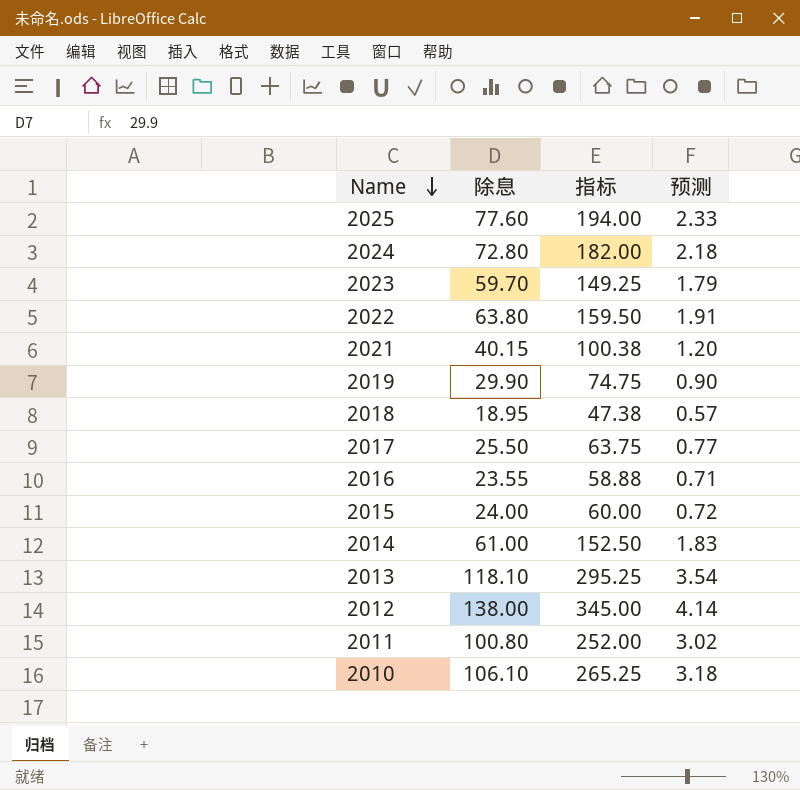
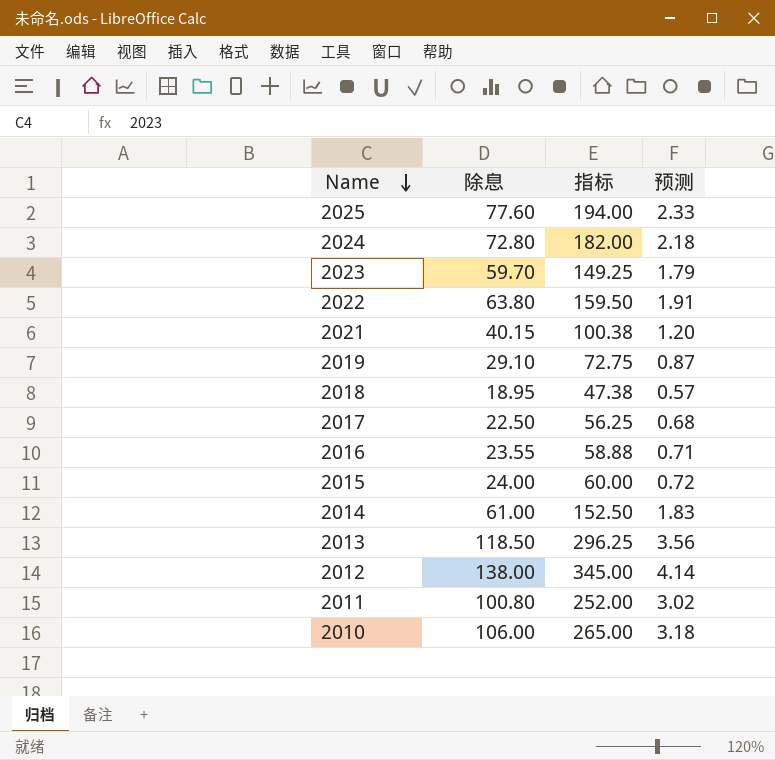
2019 | 除息: 29.90 -> 29.10
2019 | 指标: 74.75 -> 72.75
2019 | 预测: 0.90 -> 0.87
2017 | 除息: 25.50 -> 22.50
2017 | 指标: 63.75 -> 56.25
2017 | 预测: 0.77 -> 0.68
2013 | 除息: 118.10 -> 118.50
2013 | 指标: 295.25 -> 296.25
2013 | 预测: 3.54 -> 3.56
2010 | 除息: 106.10 -> 106.00
2010 | 指标: 265.25 -> 265.00

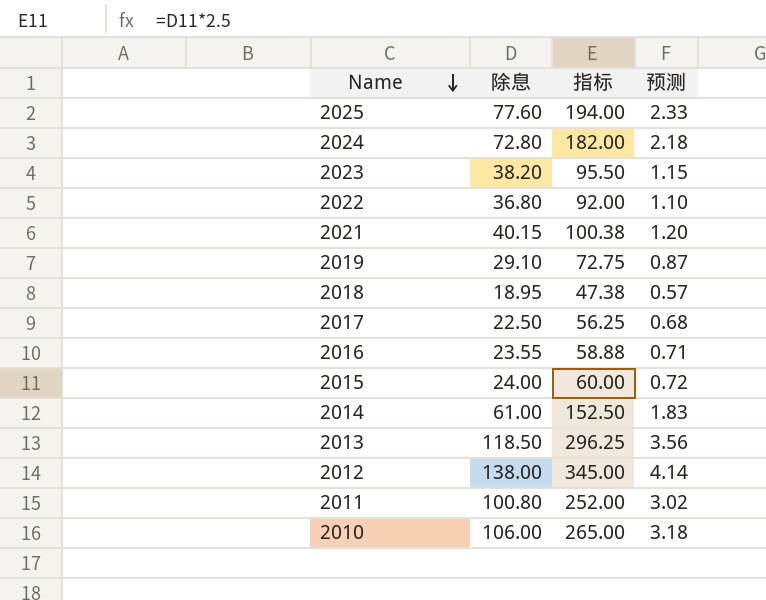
2023 | 除息: 59.70 -> 38.20
2023 | 指标: 149.25 -> 95.50
2023 | 预测: 1.79 -> 1.15
2022 | 除息: 63.80 -> 36.80
2022 | 指标: 159.50 -> 92.00
2022 | 预测: 1.91 -> 1.10

